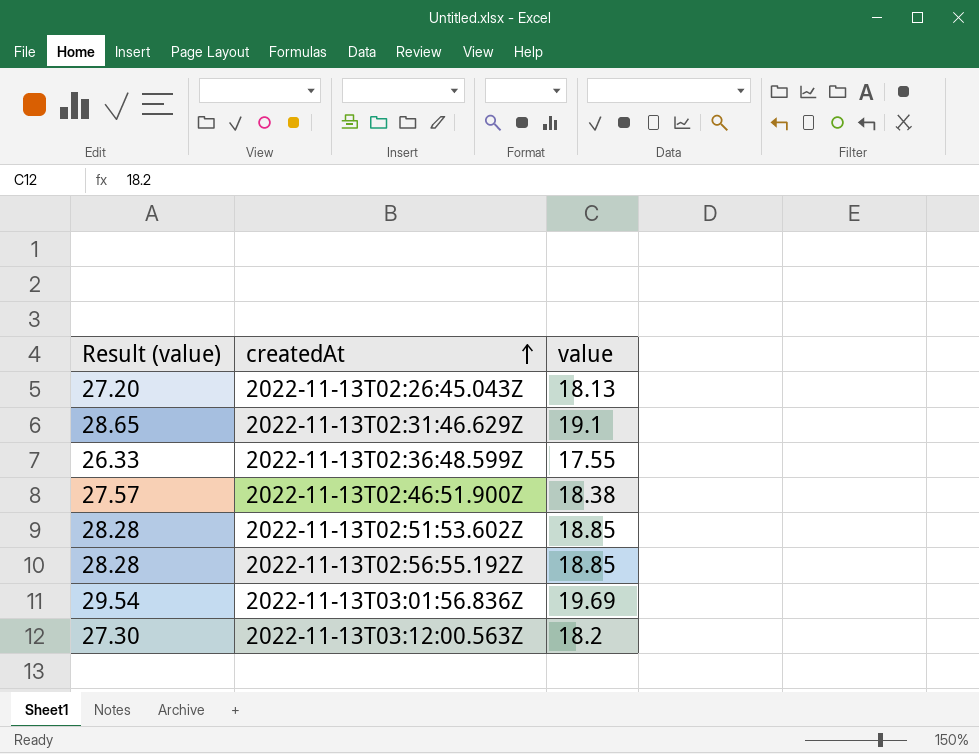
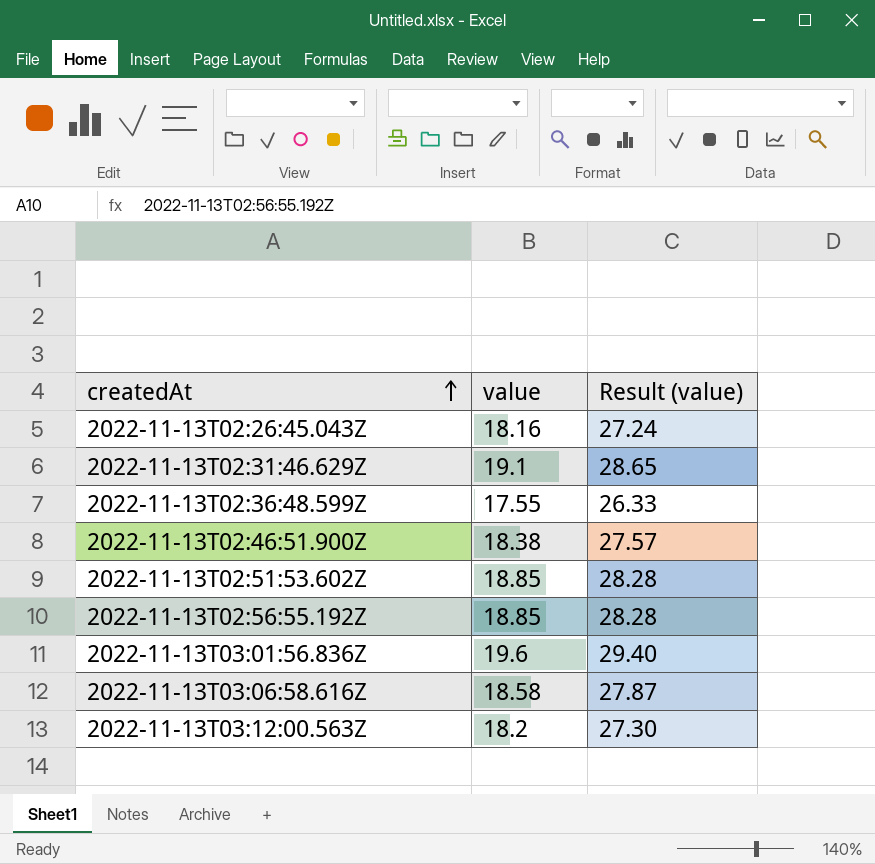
column Result (value) | position: 1 -> 3
2022-11-13T02:26:45.043Z | value: 18.13 -> 18.16
2022-11-13T02:26:45.043Z | Result (value): 27.20 -> 27.24
2022-11-13T03:01:56.836Z | value: 19.69 -> 19.6
2022-11-13T03:01:56.836Z | Result (value): 29.54 -> 29.40
row 2022-11-13T03:06:58.616Z: none -> 18.58 | 27.87

